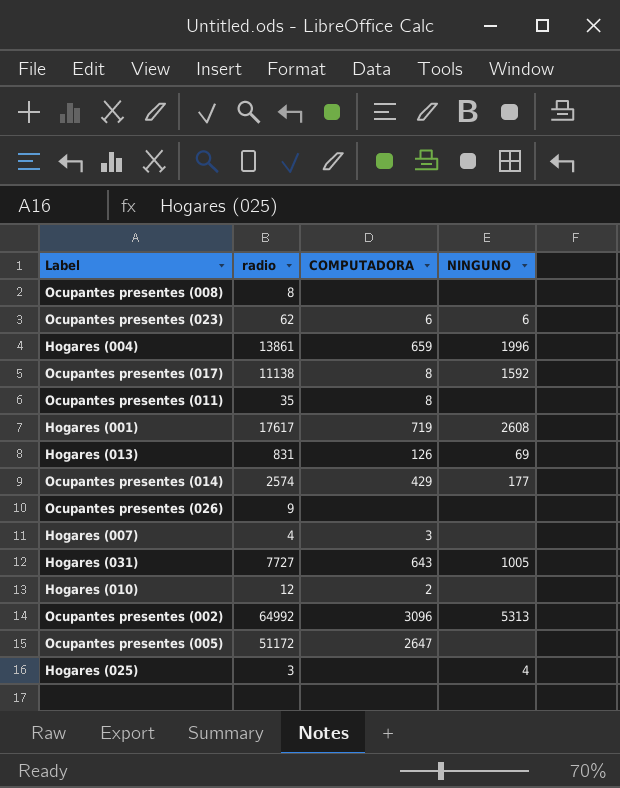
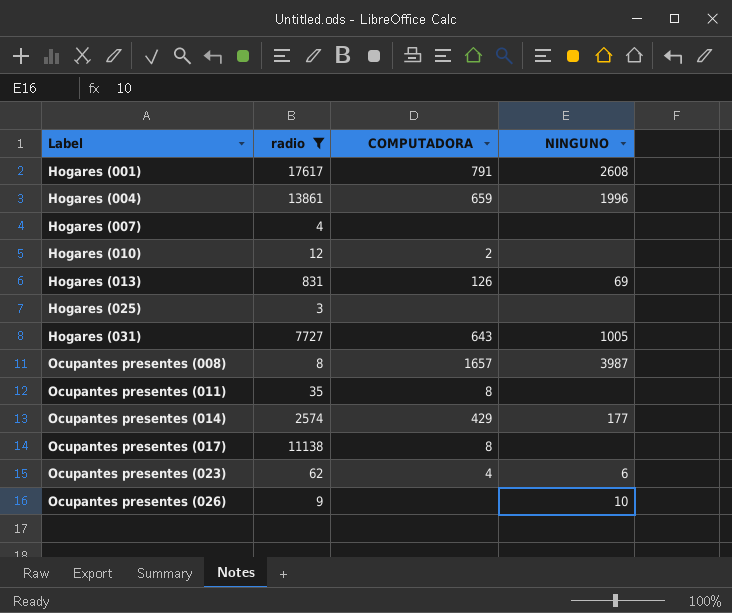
filter: none -> radio <= 17617
row order: none -> Label ascending
Hogares (001) | COMPUTADORA: 719 -> 791
Hogares (007) | COMPUTADORA: 3 -> none
Hogares (025) | NINGUNO: 4 -> none
Ocupantes presentes (008) | COMPUTADORA: none -> 1657
Ocupantes presentes (008) | NINGUNO: none -> 3987
Ocupantes presentes (017) | NINGUNO: 1592 -> none
Ocupantes presentes (023) | COMPUTADORA: 6 -> 4
Ocupantes presentes (026) | NINGUNO: none -> 10

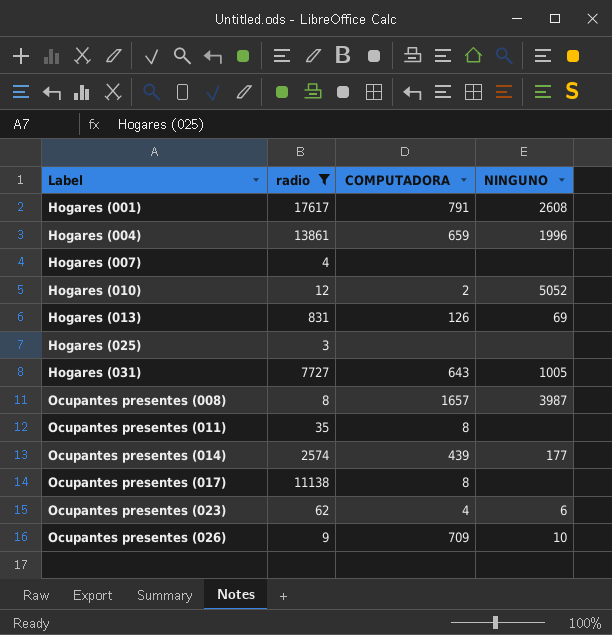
Hogares (010) | NINGUNO: none -> 5052
Ocupantes presentes (014) | COMPUTADORA: 429 -> 439
Ocupantes presentes (026) | COMPUTADORA: none -> 709

